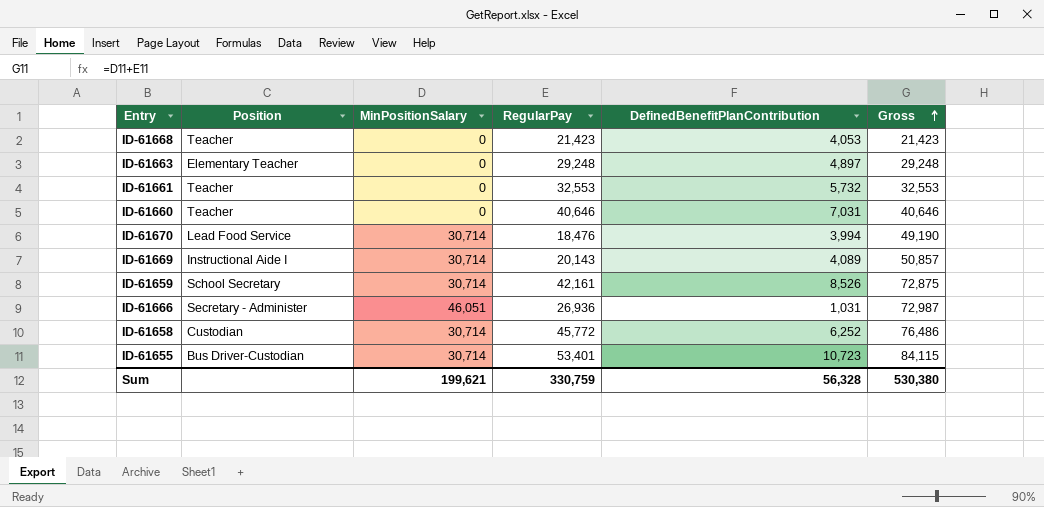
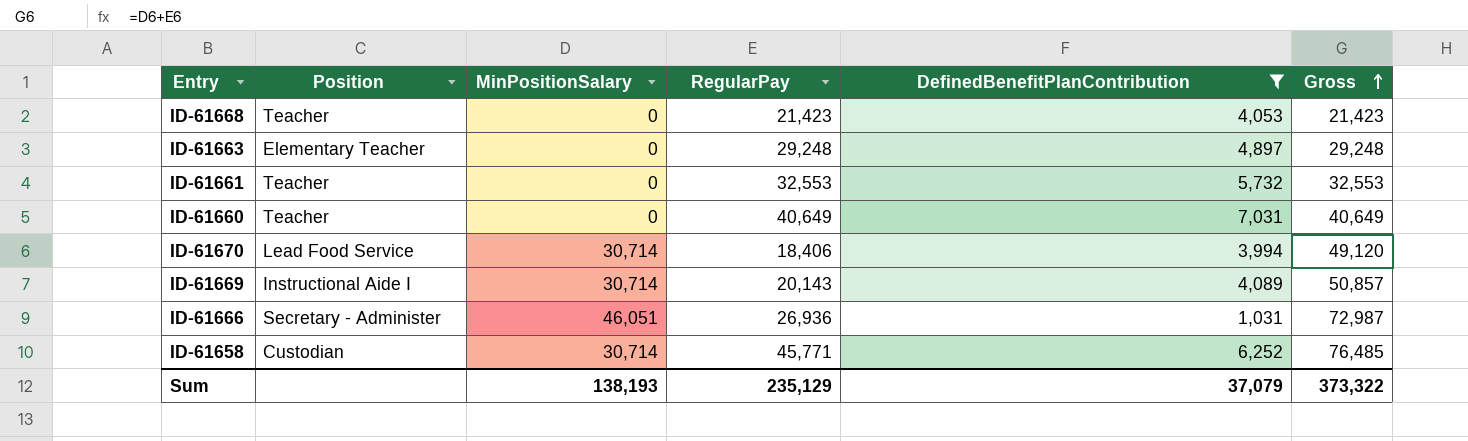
filter: none -> DefinedBenefitPlanContribution <= 7,031
ID-61660 | RegularPay: 40,646 -> 40,649
ID-61660 | Gross: 40,646 -> 40,649
ID-61670 | RegularPay: 18,476 -> 18,406
ID-61670 | Gross: 49,190 -> 49,120
ID-61658 | RegularPay: 45,772 -> 45,771
ID-61658 | Gross: 76,486 -> 76,485
Sum | MinPositionSalary: 199,621 -> 138,193
Sum | RegularPay: 330,759 -> 235,129
Sum | DefinedBenefitPlanContribution: 56,328 -> 37,079
Sum | Gross: 530,380 -> 373,322

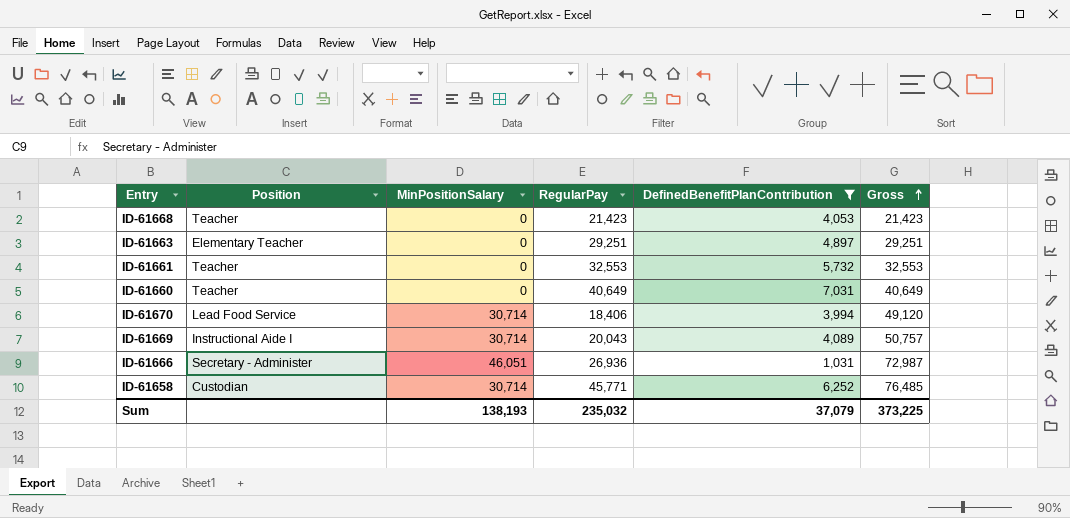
ID-61663 | RegularPay: 29,248 -> 29,251
ID-61663 | Gross: 29,248 -> 29,251
ID-61669 | RegularPay: 20,143 -> 20,043
ID-61669 | Gross: 50,857 -> 50,757
Sum | RegularPay: 235,129 -> 235,032
Sum | Gross: 373,322 -> 373,225

